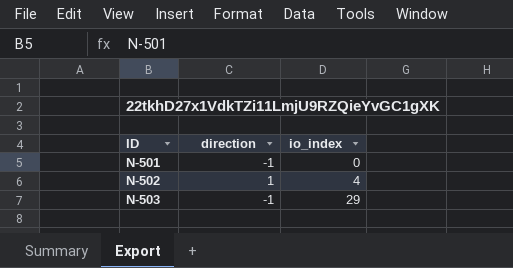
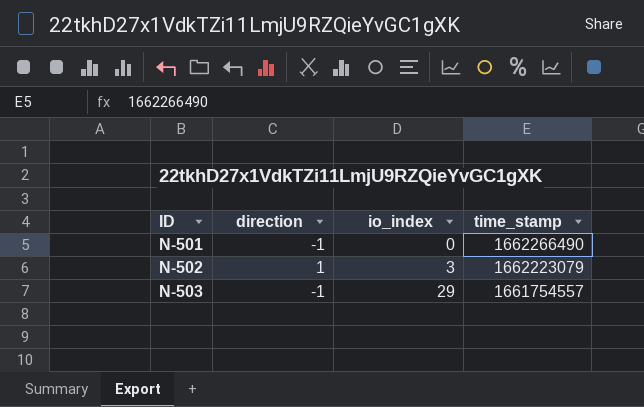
column time_stamp | position: none -> 4
N-502 | io_index: 4 -> 3

